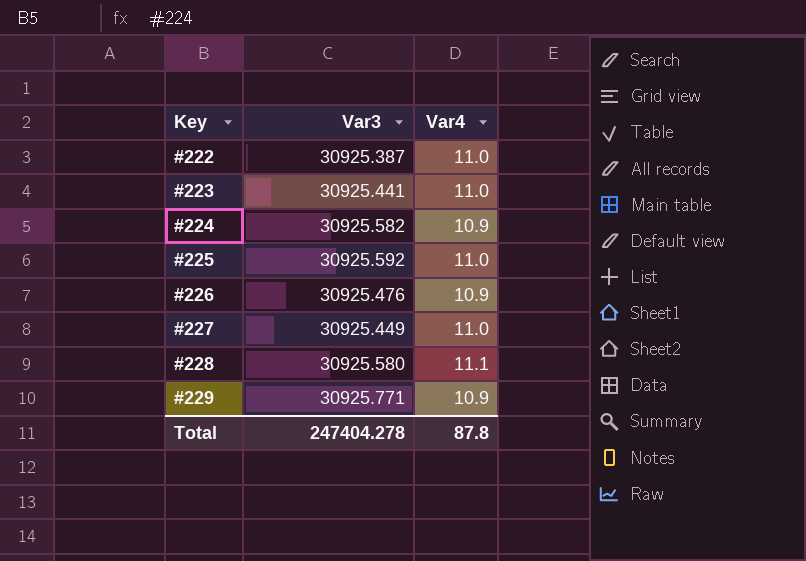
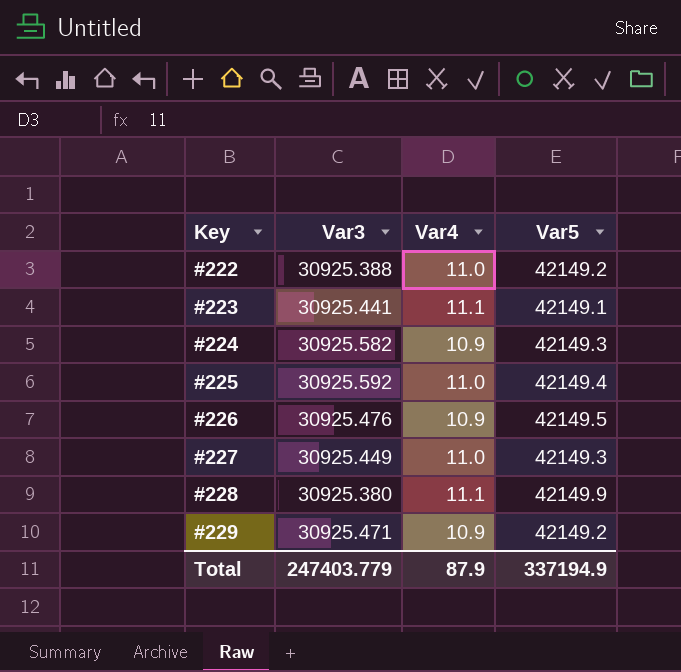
column Var5 | position: none -> 4
#222 | Var3: 30925.387 -> 30925.388
#223 | Var4: 11.0 -> 11.1
#228 | Var3: 30925.580 -> 30925.380
#229 | Var3: 30925.771 -> 30925.471
Total | Var3: 247404.278 -> 247403.779
Total | Var4: 87.8 -> 87.9

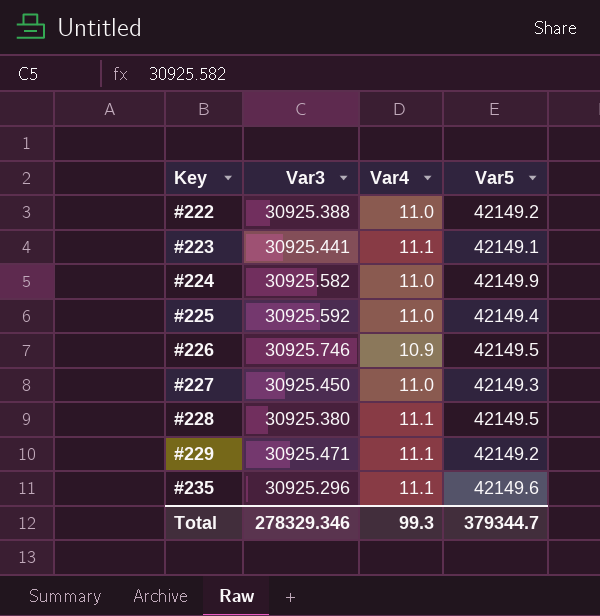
#224 | Var4: 10.9 -> 11.0
#224 | Var5: 42149.3 -> 42149.9
#226 | Var3: 30925.476 -> 30925.746
#227 | Var3: 30925.449 -> 30925.450
#228 | Var5: 42149.9 -> 42149.5
#229 | Var4: 10.9 -> 11.1
row #235: none -> 30925.296 | 11.1 | 42149.6
Total | Var3: 247403.779 -> 278329.346
Total | Var4: 87.9 -> 99.3
Total | Var5: 337194.9 -> 379344.7

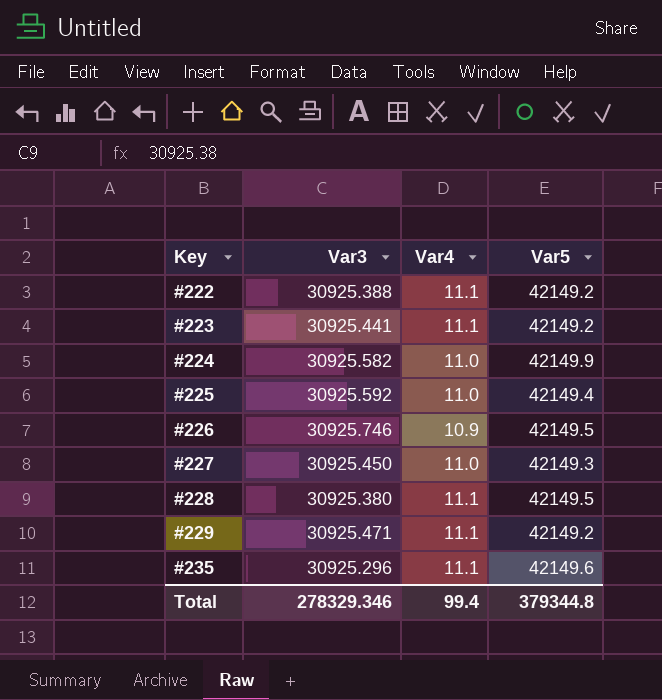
#222 | Var4: 11.0 -> 11.1
#223 | Var5: 42149.1 -> 42149.2
Total | Var4: 99.3 -> 99.4
Total | Var5: 379344.7 -> 379344.8

